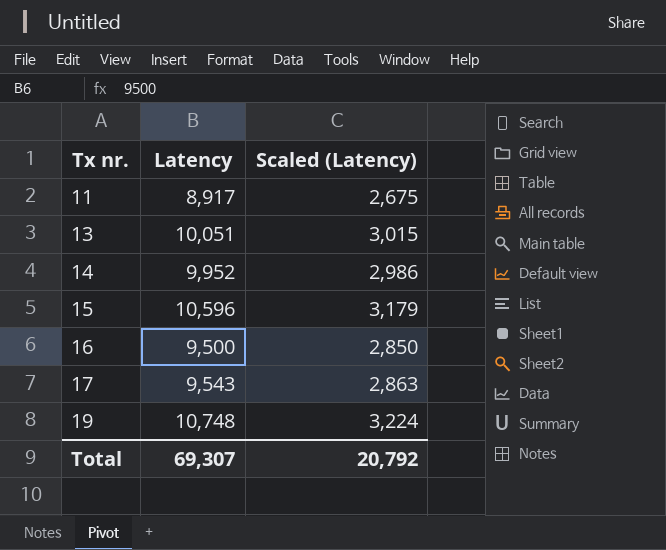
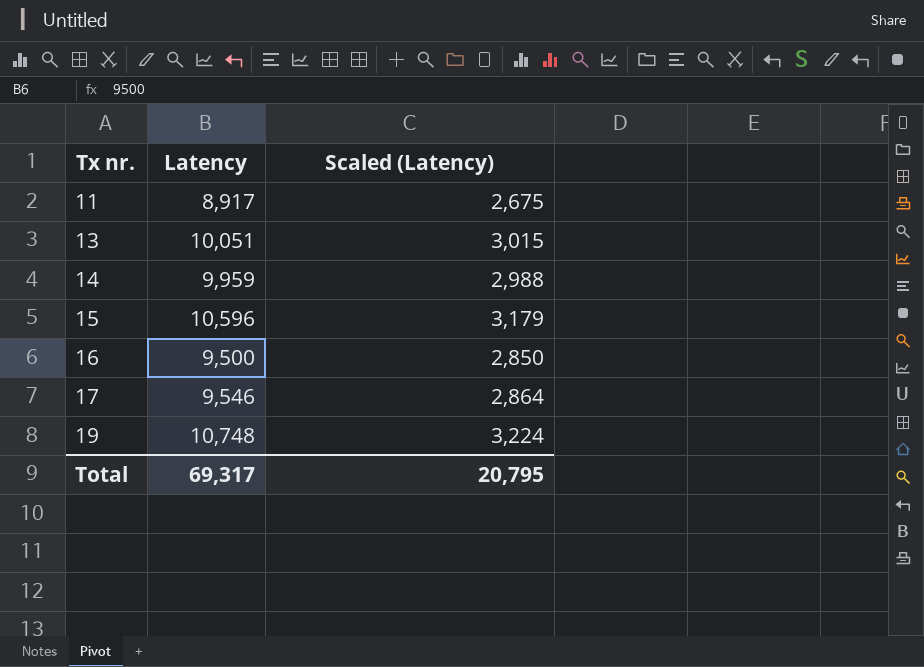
14 | Latency: 9,952 -> 9,959
14 | Scaled (Latency): 2,986 -> 2,988
17 | Latency: 9,543 -> 9,546
17 | Scaled (Latency): 2,863 -> 2,864
Total | Latency: 69,307 -> 69,317
Total | Scaled (Latency): 20,792 -> 20,795

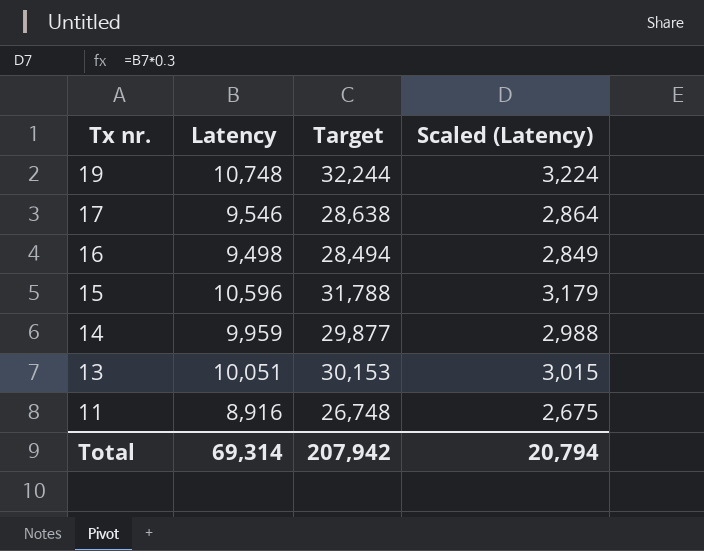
row order: Tx nr. ascending -> Tx nr. descending
column Target | formula: none -> [Latency] * 3
16 | Latency: 9,500 -> 9,498
16 | Scaled (Latency): 2,850 -> 2,849
11 | Latency: 8,917 -> 8,916
Total | Latency: 69,317 -> 69,314
Total | Scaled (Latency): 20,795 -> 20,794

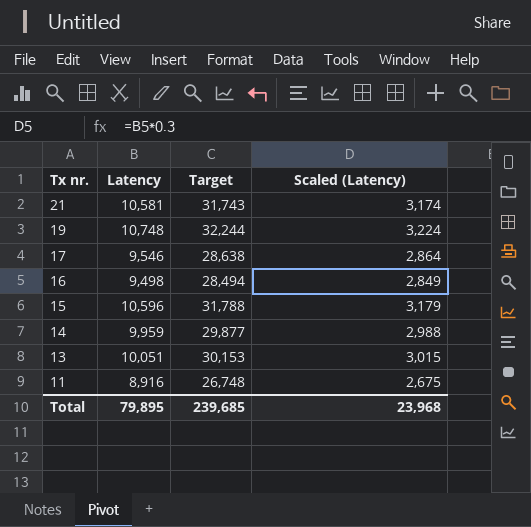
row 21: none -> 10,581 | 31,743 | 3,174
Total | Latency: 69,314 -> 79,895
Total | Target: 207,942 -> 239,685
Total | Scaled (Latency): 20,794 -> 23,968

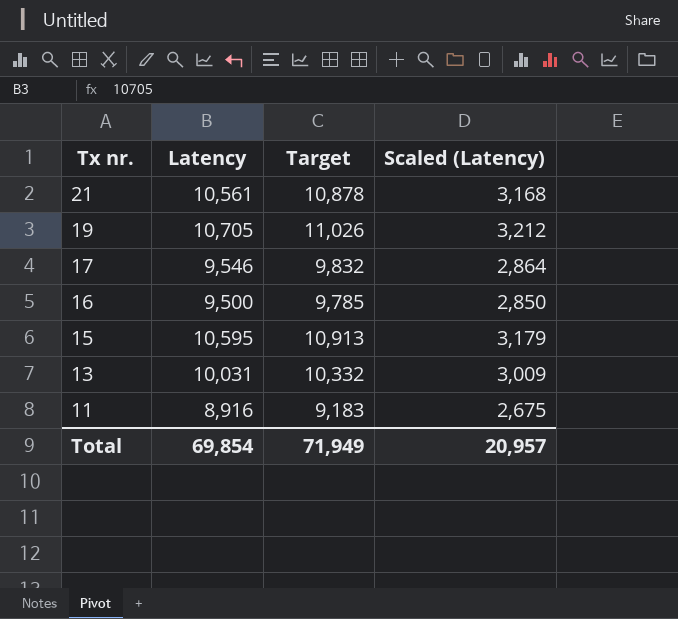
column Target | formula: [Latency] * 3 -> [Latency] * 1.03
row 14: 9,959 | 29,877 | 2,988 -> none
21 | Latency: 10,581 -> 10,561
21 | Scaled (Latency): 3,174 -> 3,168
19 | Latency: 10,748 -> 10,705
19 | Scaled (Latency): 3,224 -> 3,212
16 | Latency: 9,498 -> 9,500
16 | Scaled (Latency): 2,849 -> 2,850
15 | Latency: 10,596 -> 10,595
13 | Latency: 10,051 -> 10,031
13 | Scaled (Latency): 3,015 -> 3,009
Total | Latency: 79,895 -> 69,854
Total | Target: 239,685 -> 71,949
Total | Scaled (Latency): 23,968 -> 20,957

